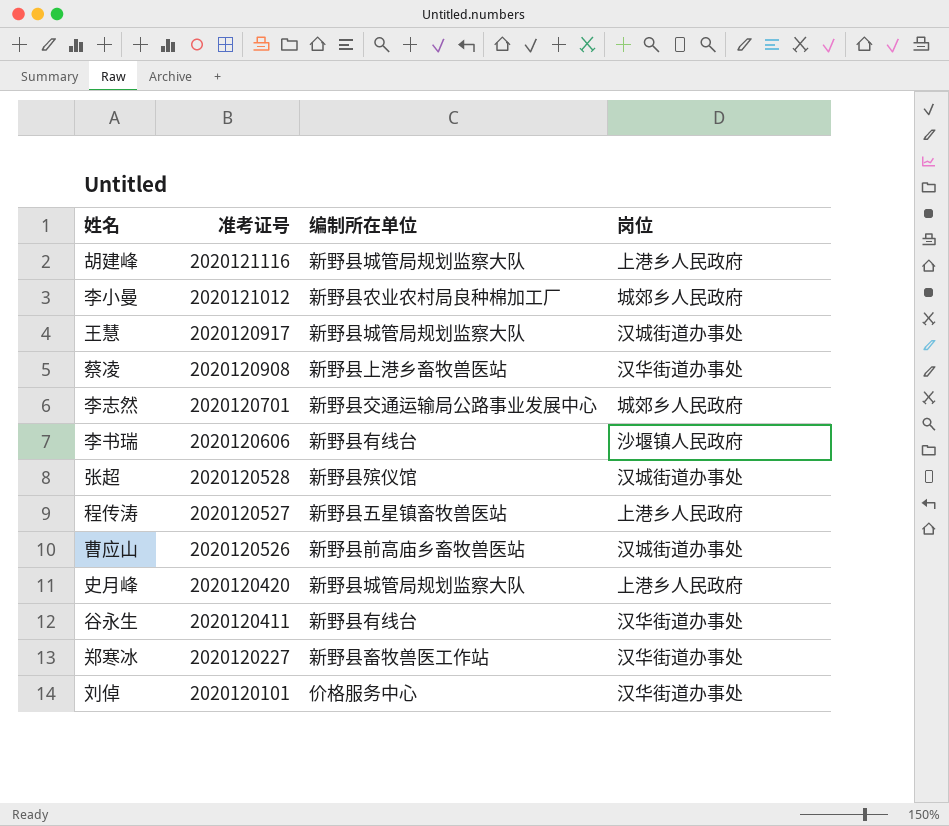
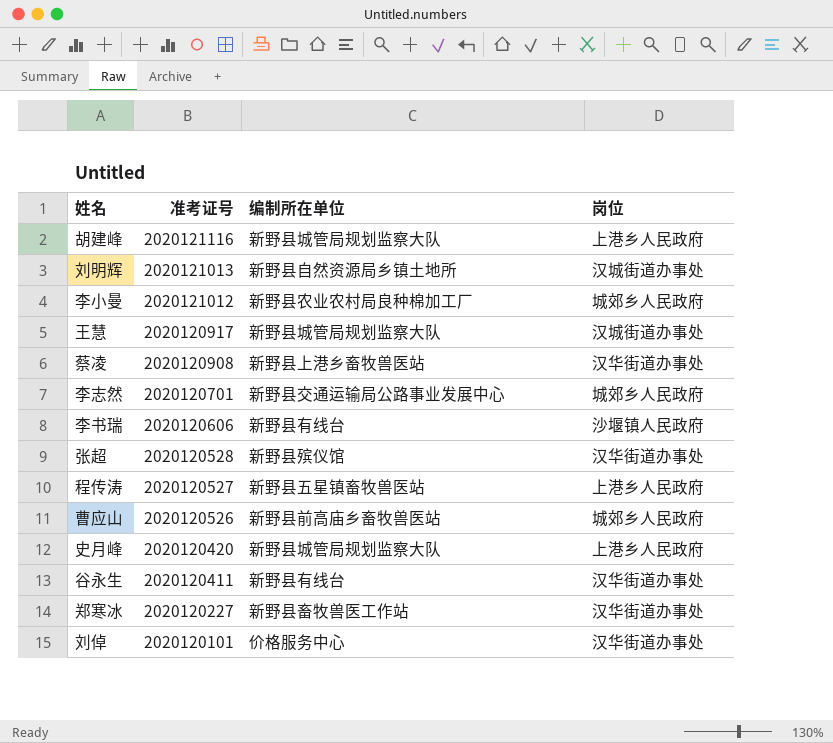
row 刘明辉: none -> 2020121013 | 新野县自然资源局乡镇土地所 | 汉城街道办事处
张超 | 岗位: 汉城街道办事处 -> 汉华街道办事处
曹应山 | 岗位: 汉城街道办事处 -> 城郊乡人民政府

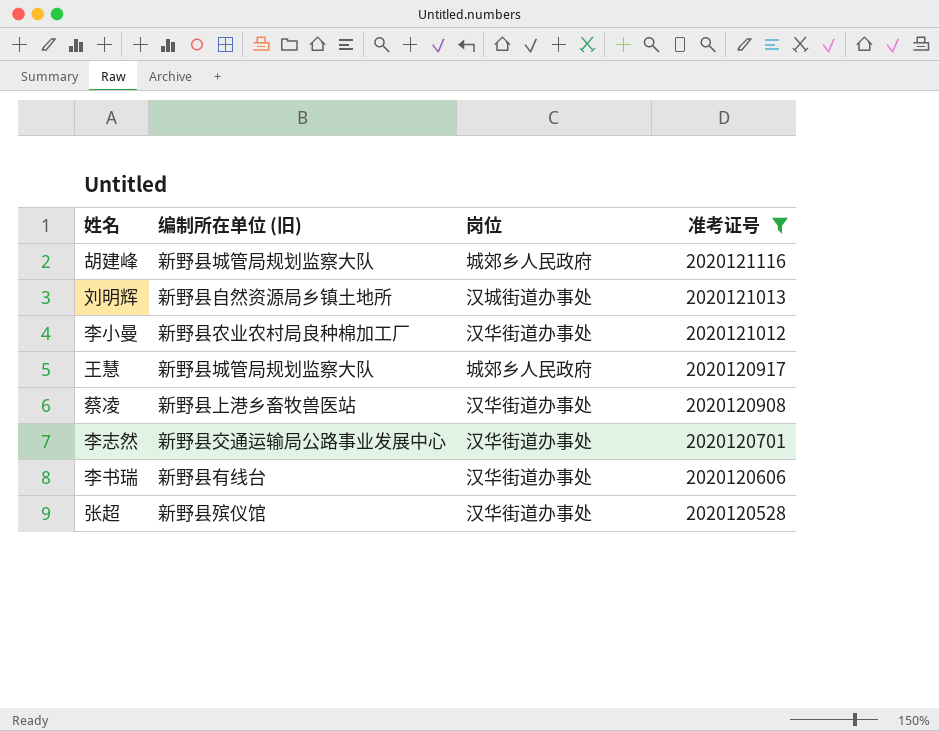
filter: none -> 准考证号 >= 2020120528
column name: 编制所在单位 -> 编制所在单位 (旧)
column 准考证号 | position: 2 -> 4
胡建峰 | 岗位: 上港乡人民政府 -> 城郊乡人民政府
李小曼 | 岗位: 城郊乡人民政府 -> 汉华街道办事处
王慧 | 岗位: 汉城街道办事处 -> 城郊乡人民政府
李志然 | 岗位: 城郊乡人民政府 -> 汉华街道办事处
李书瑞 | 岗位: 沙堰镇人民政府 -> 汉华街道办事处

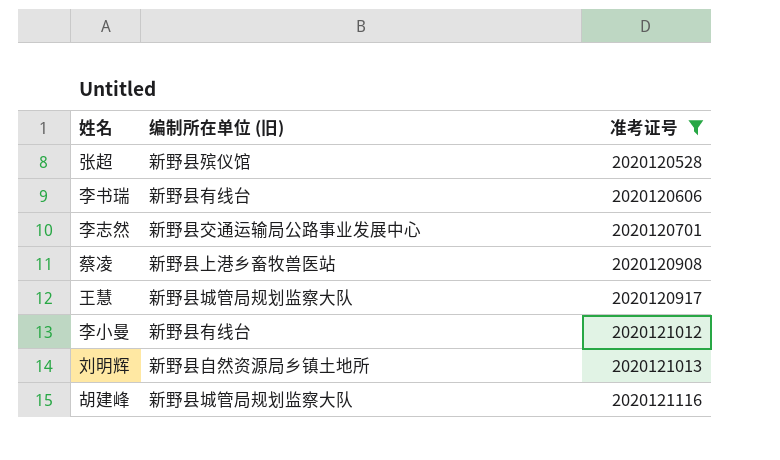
row order: 准考证号 descending -> 准考证号 ascending
column 岗位 | position: 3 -> none
李小曼 | 编制所在单位 (旧): 新野县农业农村局良种棉加工厂 -> 新野县有线台

